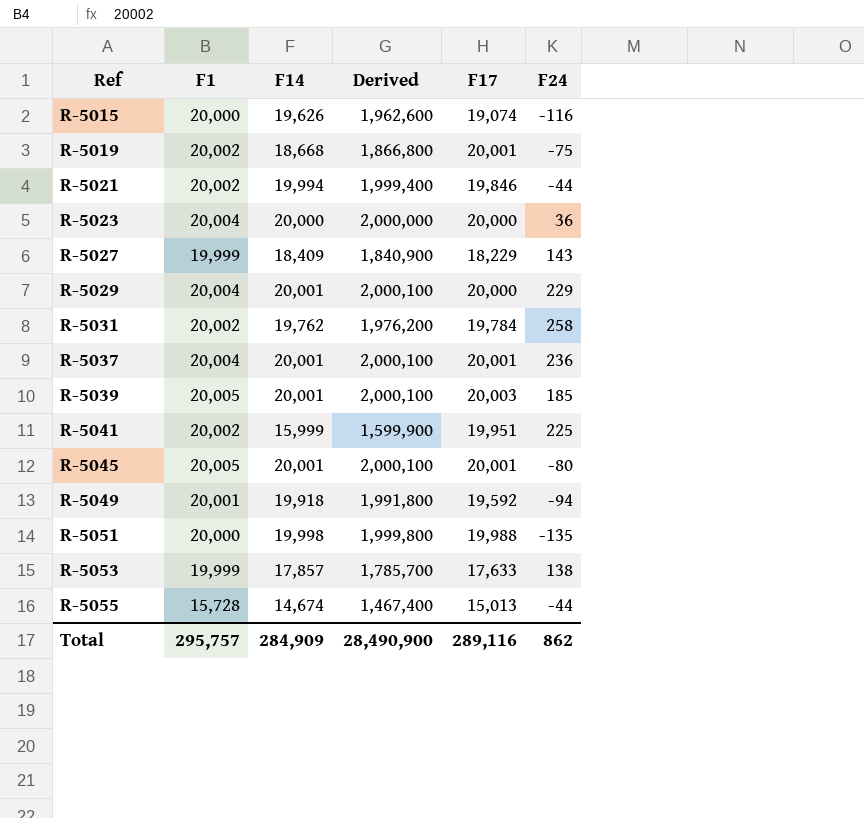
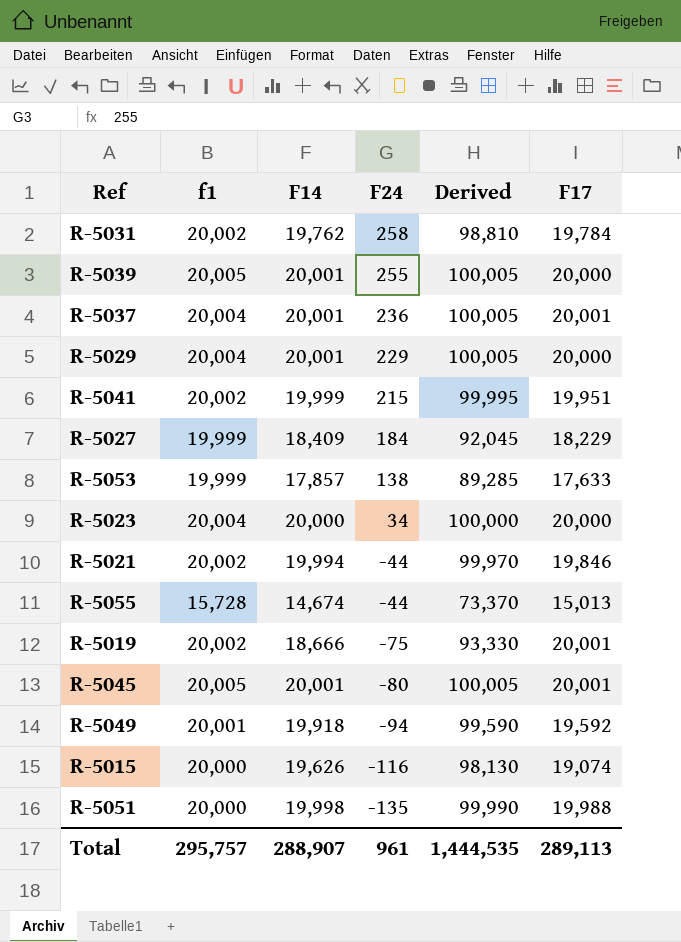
row order: Ref ascending -> F24 descending
column name: F1 -> f1
column F24 | position: 6 -> 4
column Derived | formula: [F14] * 100 -> [F14] * 5
R-5039 | F24: 185 -> 255
R-5039 | F17: 20,003 -> 20,000
R-5041 | F14: 15,999 -> 19,999
R-5041 | F24: 225 -> 215
R-5027 | F24: 143 -> 184
R-5023 | F24: 36 -> 34
R-5019 | F14: 18,668 -> 18,666
Total | F14: 284,909 -> 288,907
Total | F24: 862 -> 961
Total | Derived: 28,490,900 -> 1,444,535
Total | F17: 289,116 -> 289,113

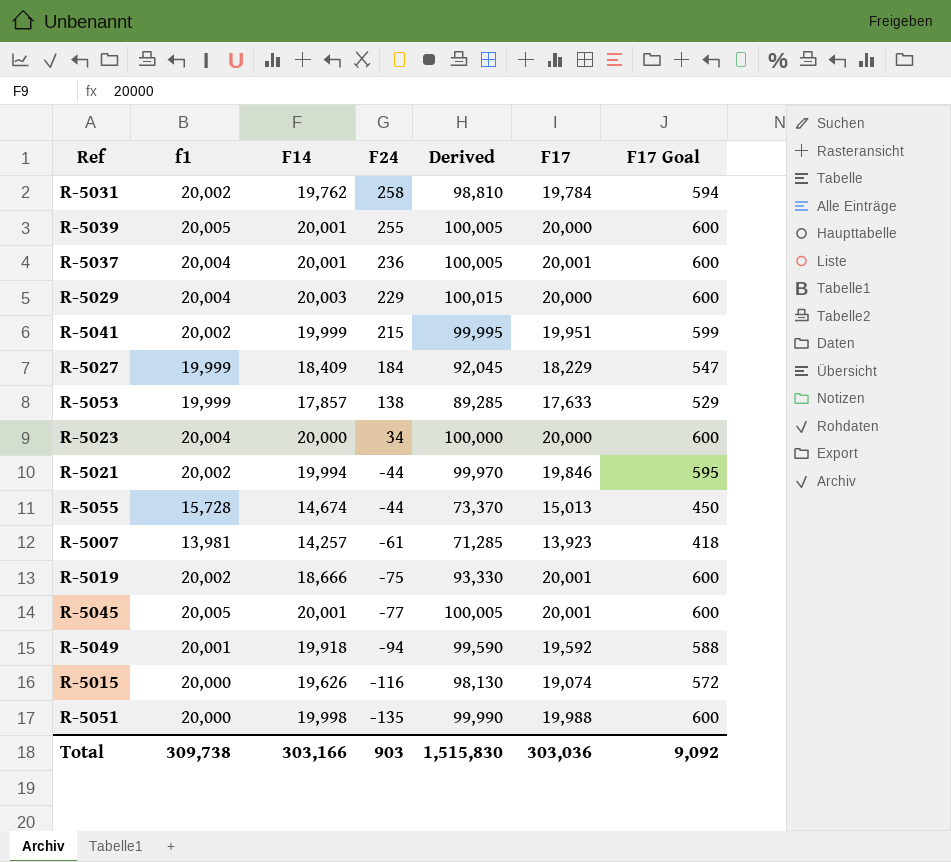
column F17 Goal | formula: none -> [F17] * 0.03
R-5029 | F14: 20,001 -> 20,003
R-5029 | Derived: 100,005 -> 100,015
row R-5007: none -> 13,981 | 14,257 | -61 | 71,285 | 13,923 | 418
R-5045 | F24: -80 -> -77
Total | f1: 295,757 -> 309,738
Total | F14: 288,907 -> 303,166
Total | F24: 961 -> 903
Total | Derived: 1,444,535 -> 1,515,830
Total | F17: 289,113 -> 303,036

